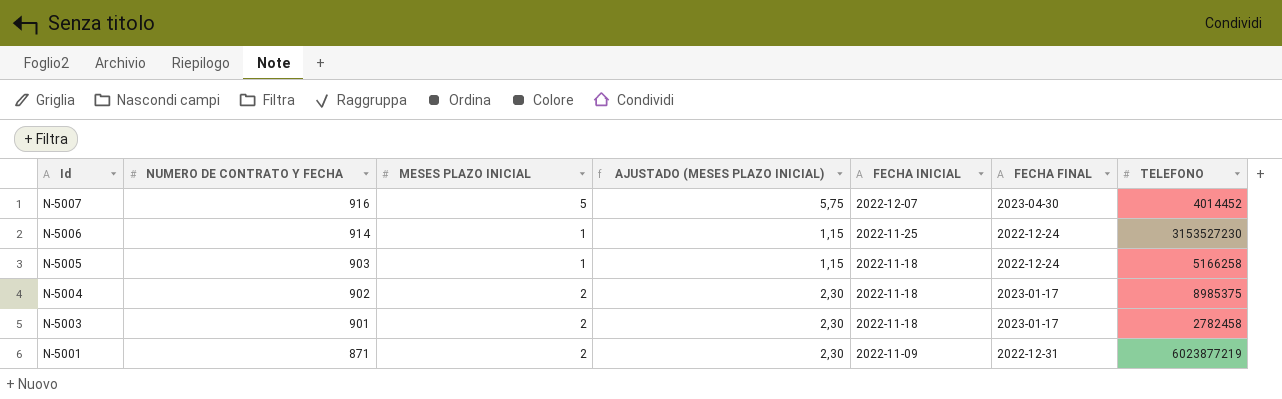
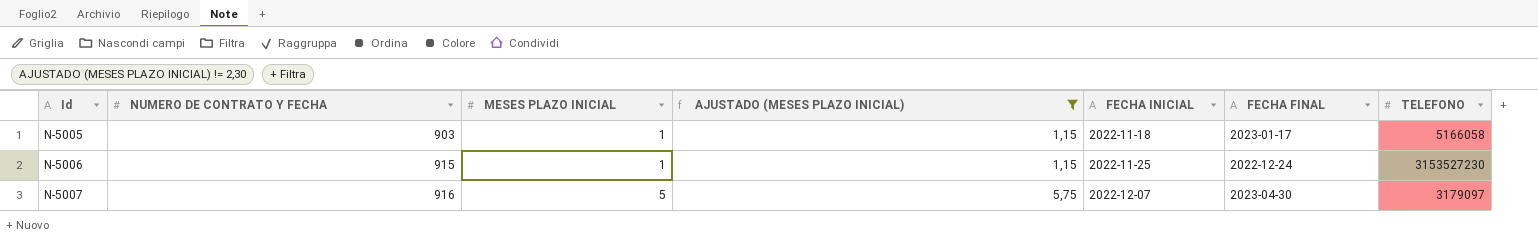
filter: none -> AJUSTADO (MESES PLAZO INICIAL) != 2,30
row order: Id descending -> Id ascending
N-5005 | FECHA FINAL: 2022-12-24 -> 2023-01-17
N-5005 | TELEFONO: 5166258 -> 5166058
N-5006 | NUMERO DE CONTRATO Y FECHA: 914 -> 915
N-5007 | TELEFONO: 4014452 -> 3179097

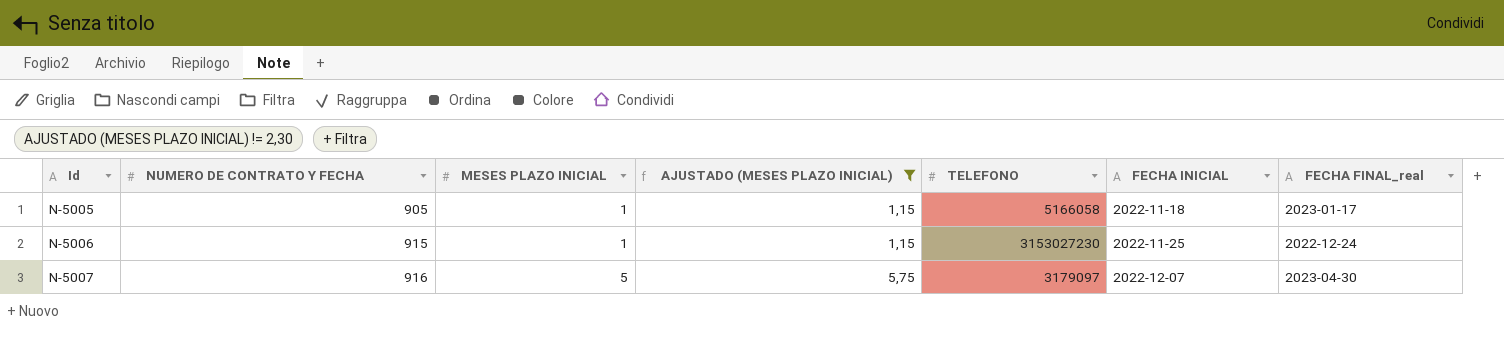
column TELEFONO | position: 7 -> 5
column name: FECHA FINAL -> FECHA FINAL_real
N-5005 | NUMERO DE CONTRATO Y FECHA: 903 -> 905
N-5006 | TELEFONO: 3153527230 -> 3153027230

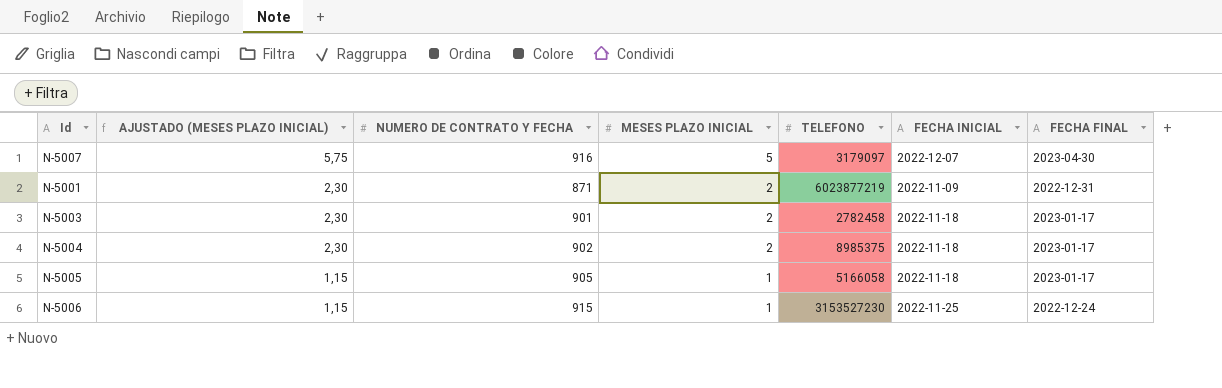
filter: AJUSTADO (MESES PLAZO INICIAL) != 2,30 -> none
row order: Id ascending -> AJUSTADO (MESES PLAZO INICIAL) descending
column AJUSTADO (MESES PLAZO INICIAL) | position: 4 -> 2
column name: FECHA FINAL_real -> FECHA FINAL
N-5006 | TELEFONO: 3153027230 -> 3153527230

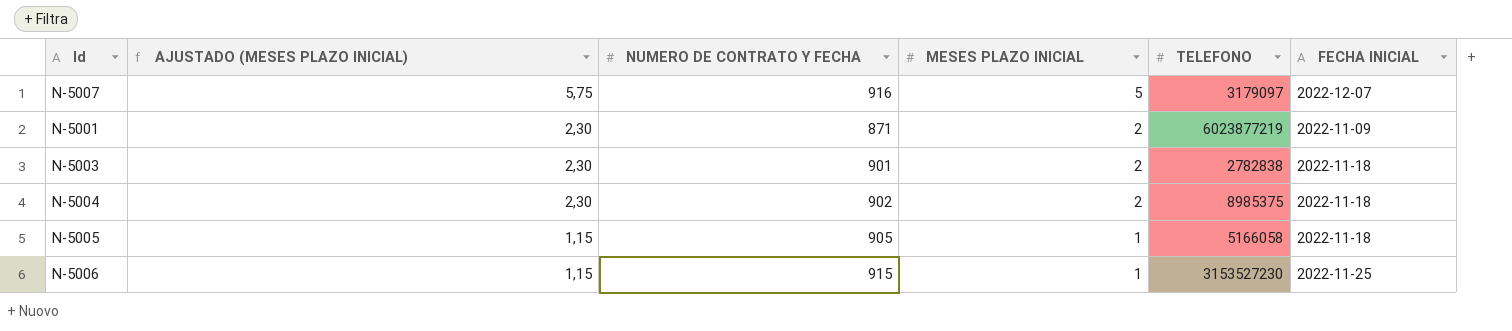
column FECHA FINAL | position: 7 -> none
N-5003 | TELEFONO: 2782458 -> 2782838

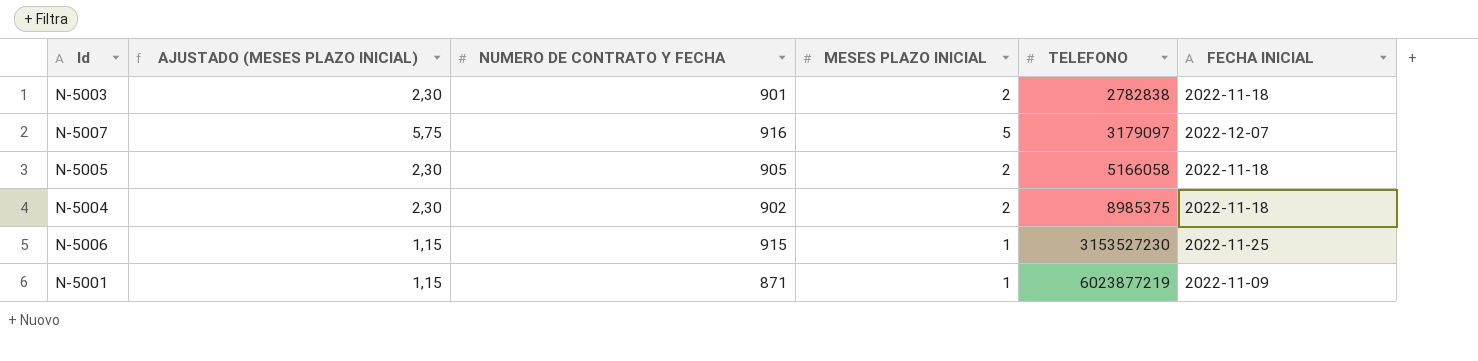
row order: AJUSTADO (MESES PLAZO INICIAL) descending -> TELEFONO ascending
N-5005 | AJUSTADO (MESES PLAZO INICIAL): 1,15 -> 2,30
N-5005 | MESES PLAZO INICIAL: 1 -> 2
N-5001 | AJUSTADO (MESES PLAZO INICIAL): 2,30 -> 1,15
N-5001 | MESES PLAZO INICIAL: 2 -> 1

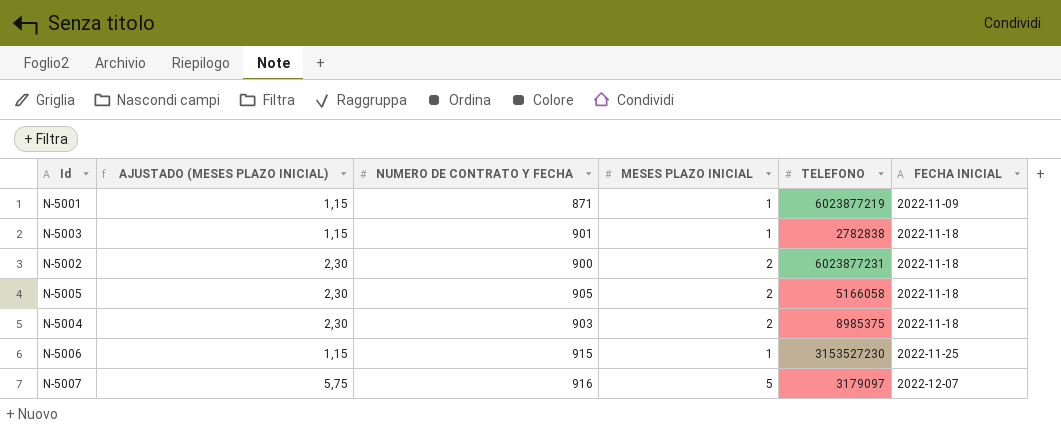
row order: TELEFONO ascending -> FECHA INICIAL ascending
N-5003 | AJUSTADO (MESES PLAZO INICIAL): 2,30 -> 1,15
N-5003 | MESES PLAZO INICIAL: 2 -> 1
row N-5002: none -> 2,30 | 900 | 2 | 6023877231 | 2022-11-18
N-5004 | NUMERO DE CONTRATO Y FECHA: 902 -> 903

